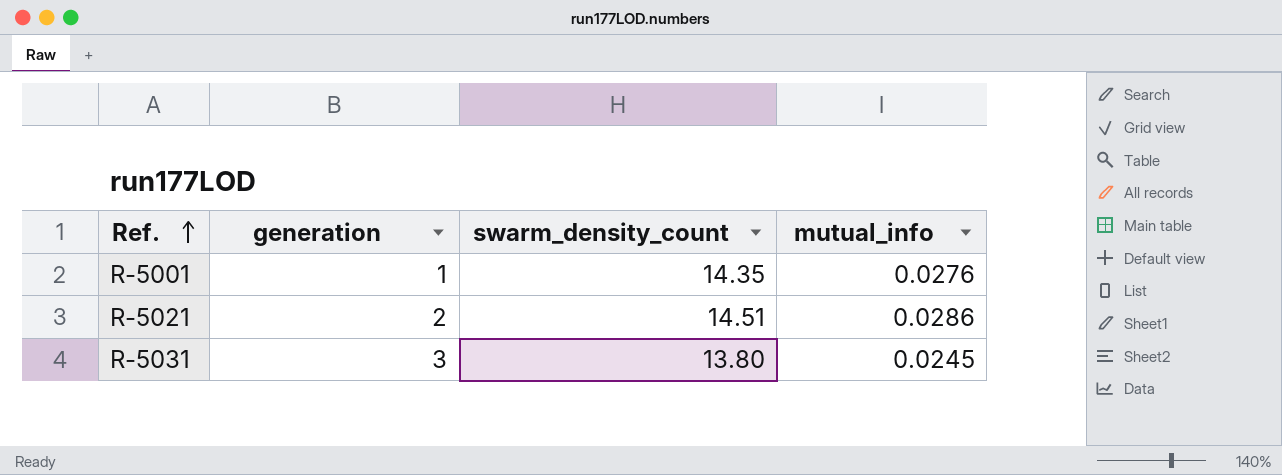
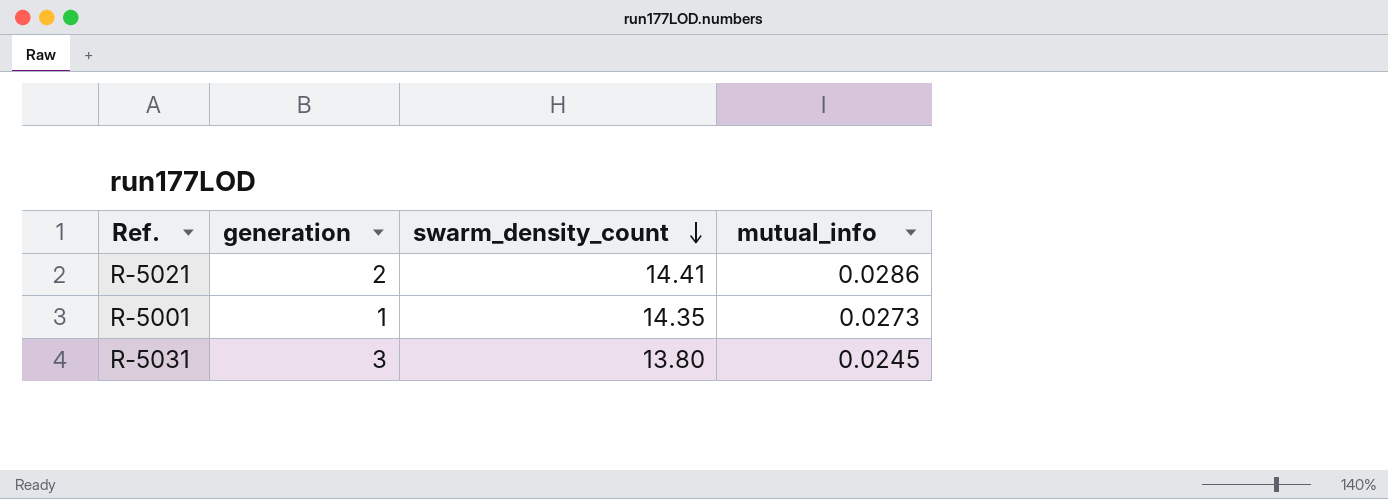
row order: Ref. ascending -> swarm_density_count descending
R-5021 | swarm_density_count: 14.51 -> 14.41
R-5001 | mutual_info: 0.0276 -> 0.0273

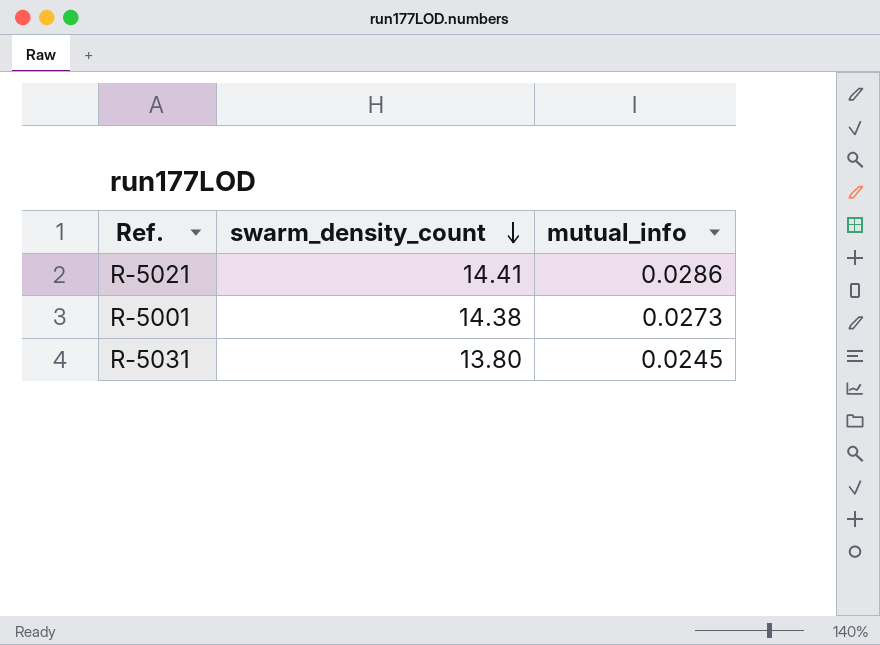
column generation | position: 2 -> none
R-5001 | swarm_density_count: 14.35 -> 14.38

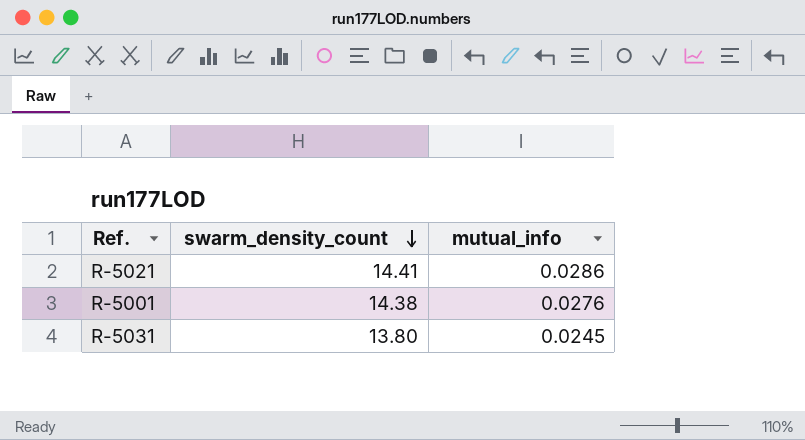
R-5001 | mutual_info: 0.0273 -> 0.0276

